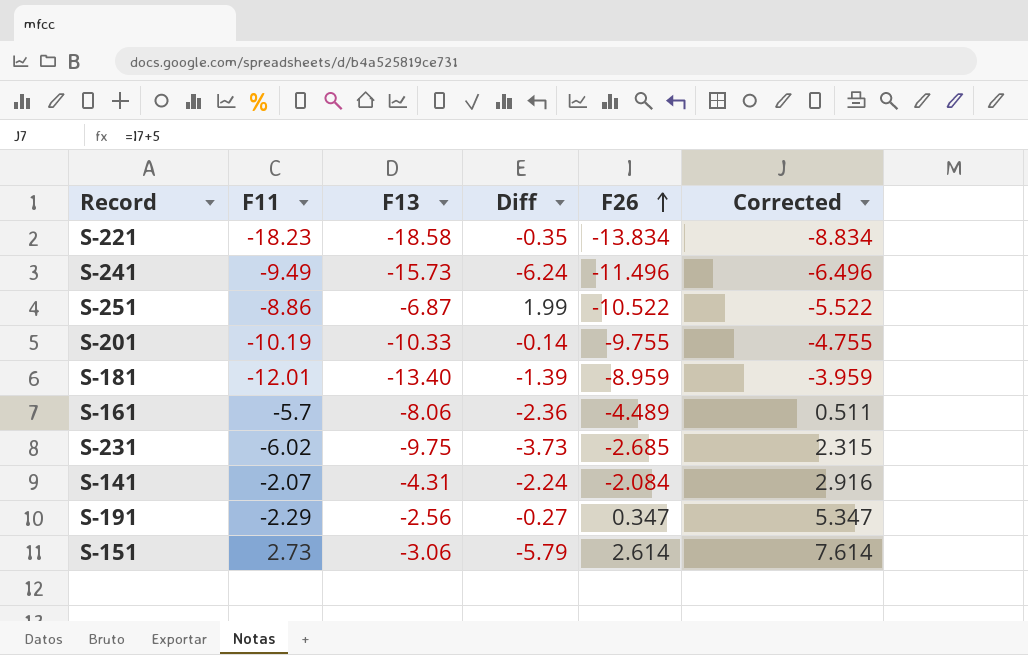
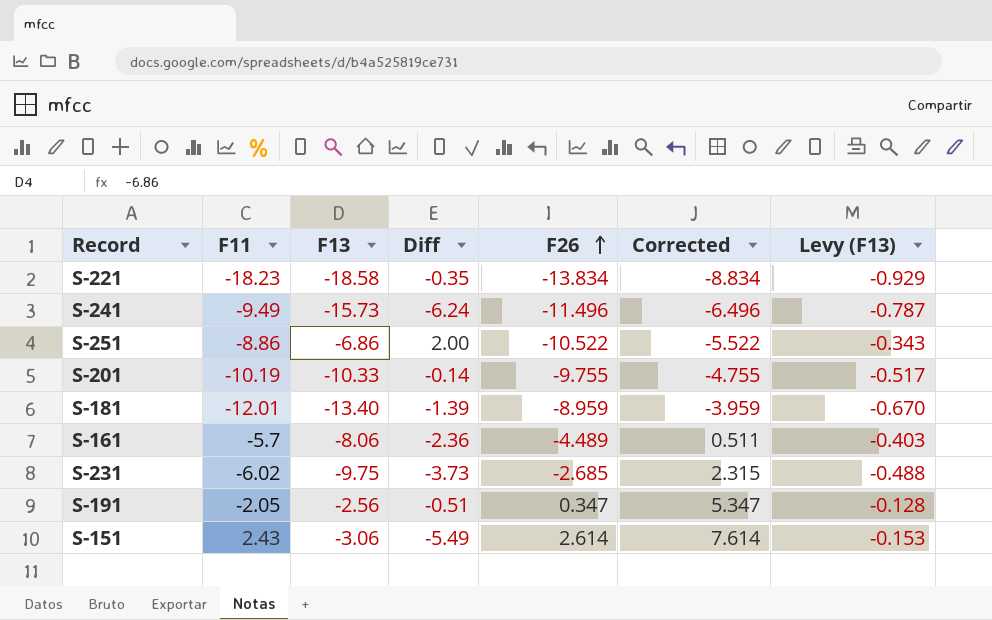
column Levy (F13) | formula: none -> [F13] * 0.05
row S-141: -2.07 | -4.31 | -2.24 | -2.084 | 2.916 -> none
S-251 | F13: -6.87 -> -6.86
S-251 | Diff: 1.99 -> 2.00
S-191 | F11: -2.29 -> -2.05
S-191 | Diff: -0.27 -> -0.51
S-151 | F11: 2.73 -> 2.43
S-151 | Diff: -5.79 -> -5.49

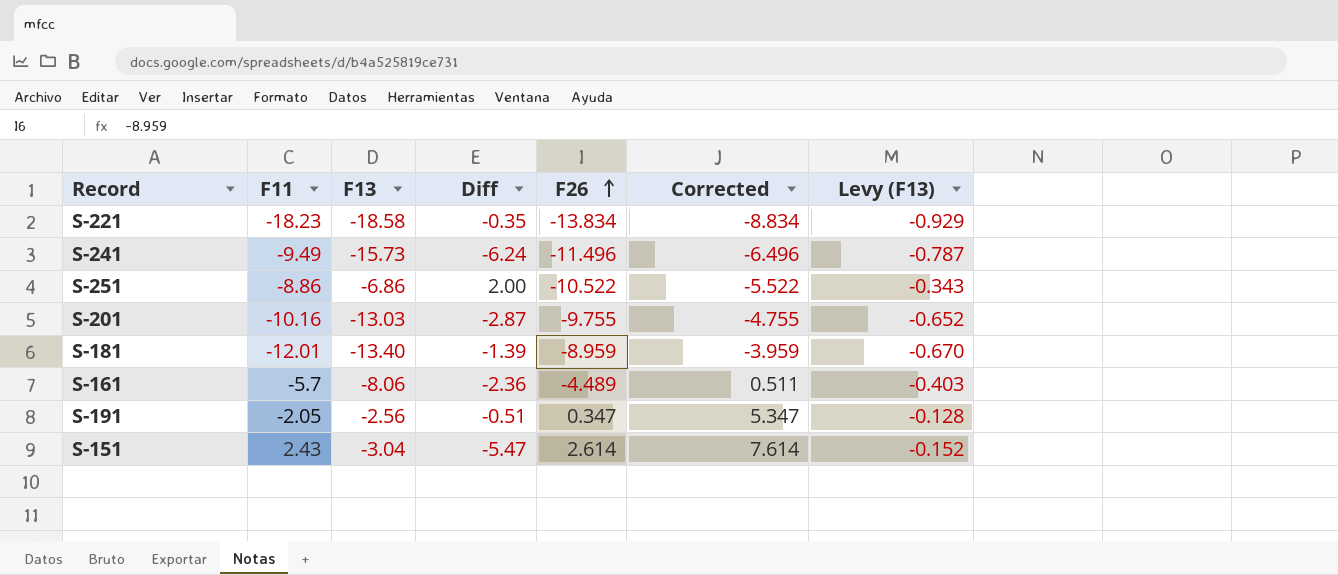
row S-231: -6.02 | -9.75 | -3.73 | -2.685 | 2.315 | -0.488 -> none
S-201 | F11: -10.19 -> -10.16
S-201 | F13: -10.33 -> -13.03
S-201 | Diff: -0.14 -> -2.87
S-201 | Levy (F13): -0.517 -> -0.652
S-151 | F13: -3.06 -> -3.04
S-151 | Diff: -5.49 -> -5.47
S-151 | Levy (F13): -0.153 -> -0.152

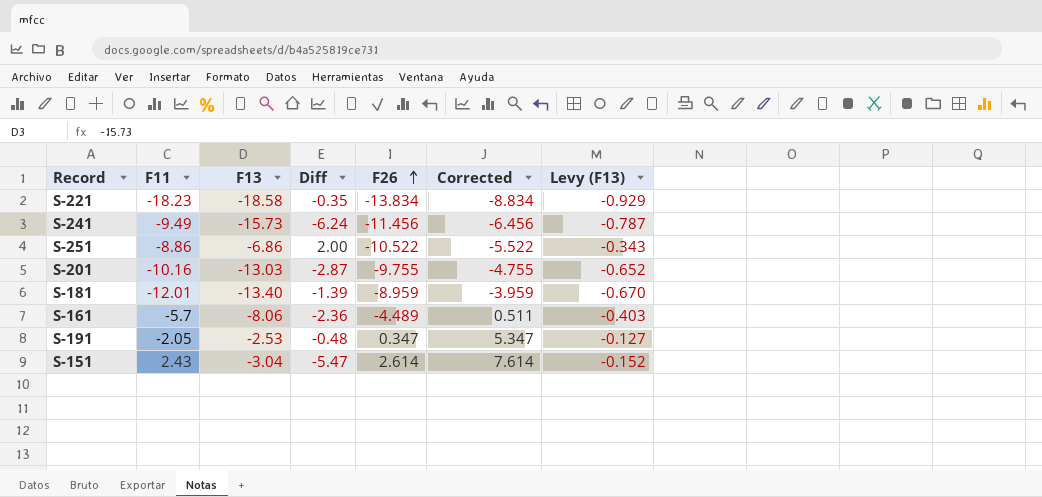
S-241 | F26: -11.496 -> -11.456
S-241 | Corrected: -6.496 -> -6.456
S-191 | F13: -2.56 -> -2.53
S-191 | Diff: -0.51 -> -0.48
S-191 | Levy (F13): -0.128 -> -0.127

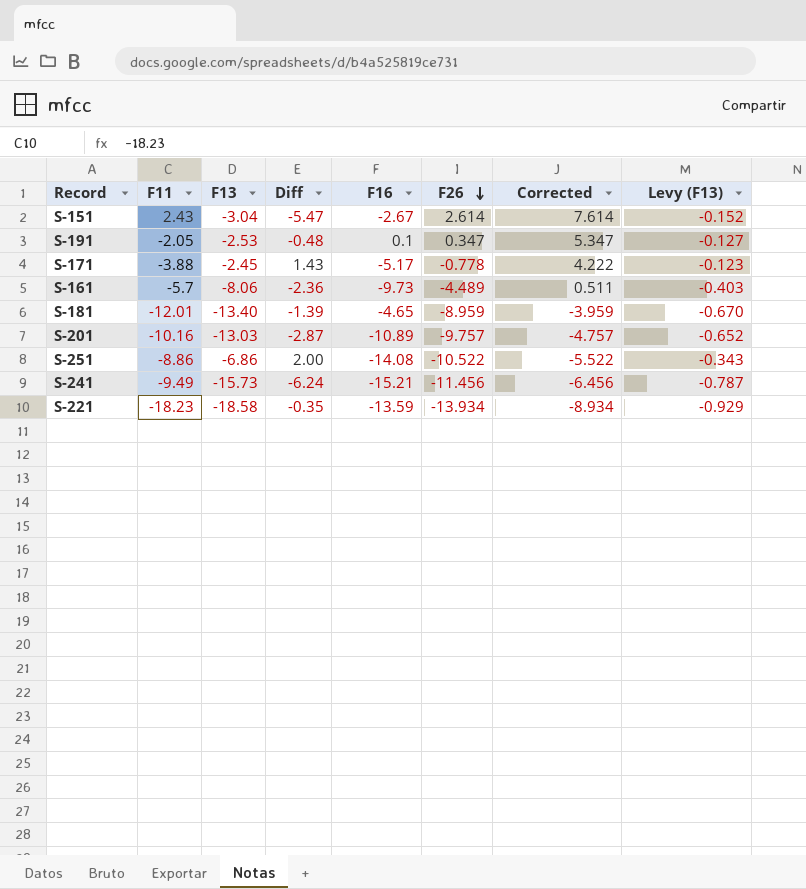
row order: F26 ascending -> F26 descending
column F16 | position: none -> 5
row S-171: none -> -3.88 | -2.45 | 1.43 | -5.17 | -0.778 | 4.222 | -0.123
S-201 | F26: -9.755 -> -9.757
S-201 | Corrected: -4.755 -> -4.757
S-221 | F26: -13.834 -> -13.934
S-221 | Corrected: -8.834 -> -8.934

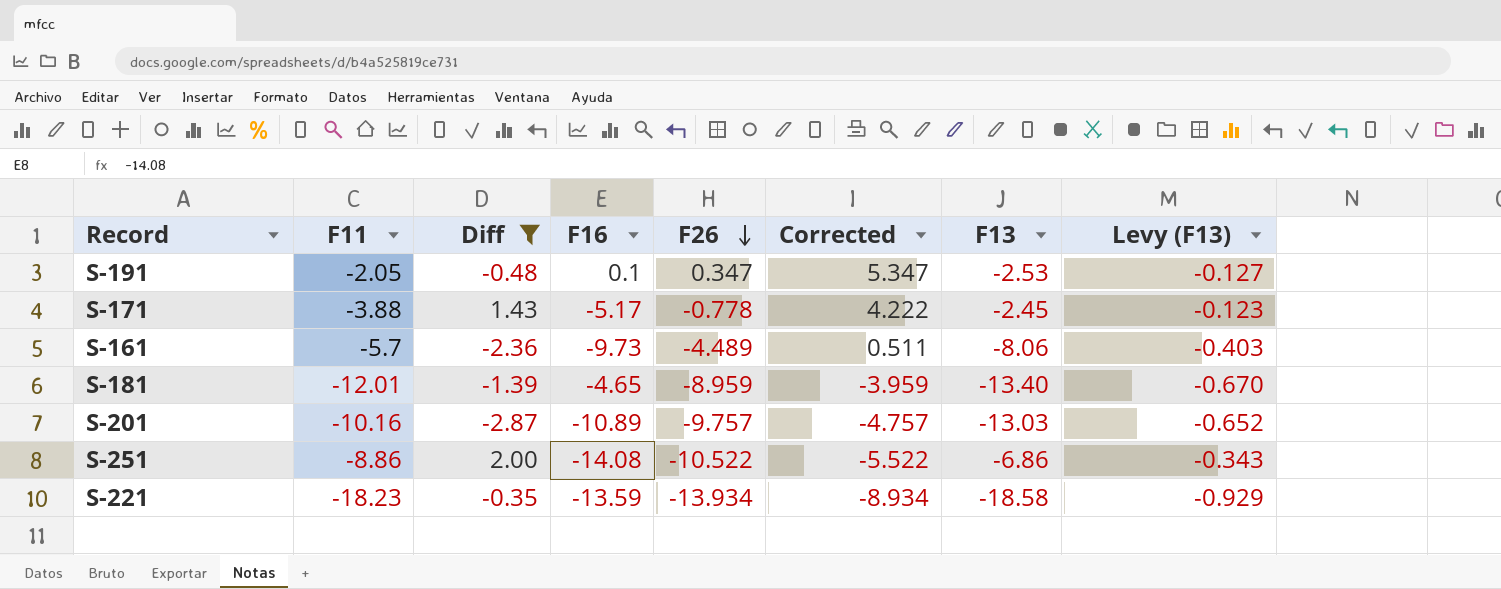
filter: none -> Diff >= -2.87
column F13 | position: 3 -> 7

